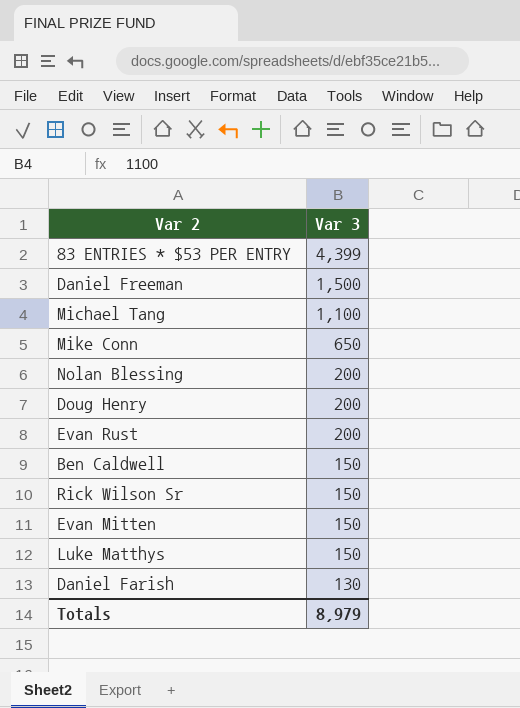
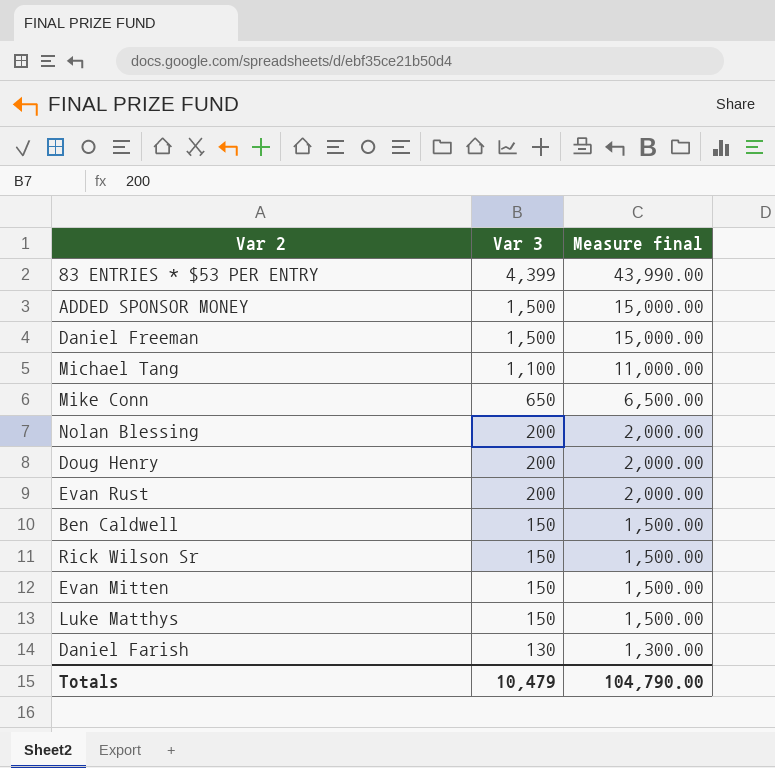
column Measure final | formula: none -> [Var 3] * 10
row ADDED SPONSOR MONEY: none -> 1,500 | 15,000.00
Totals | Var 3: 8,979 -> 10,479

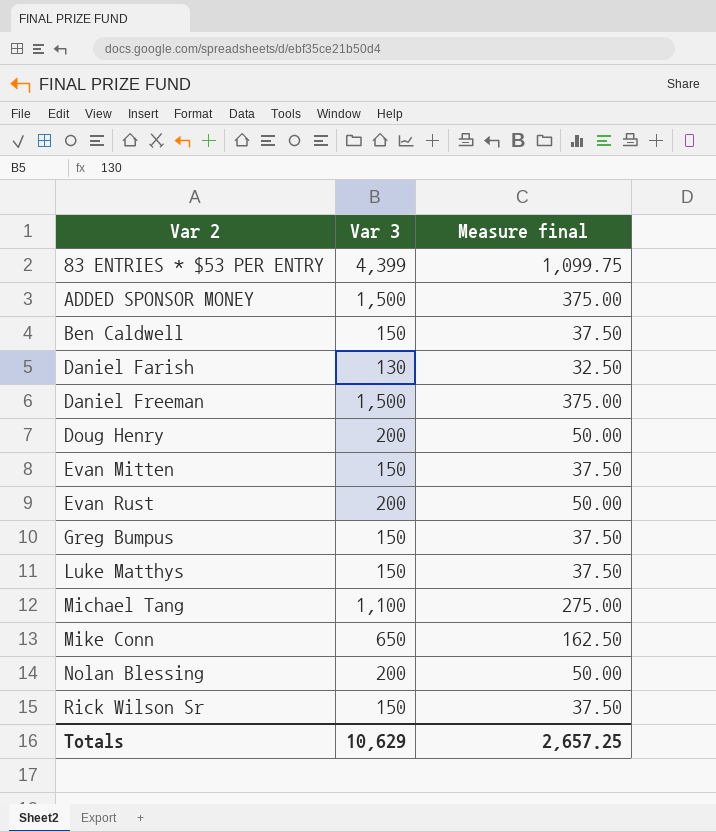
row order: Var 3 descending -> Var 2 ascending
column Measure final | formula: [Var 3] * 10 -> [Var 3] * 0.25
row Greg Bumpus: none -> 150 | 37.50
Totals | Var 3: 10,479 -> 10,629
Totals | Measure final: 104,790.00 -> 2,657.25

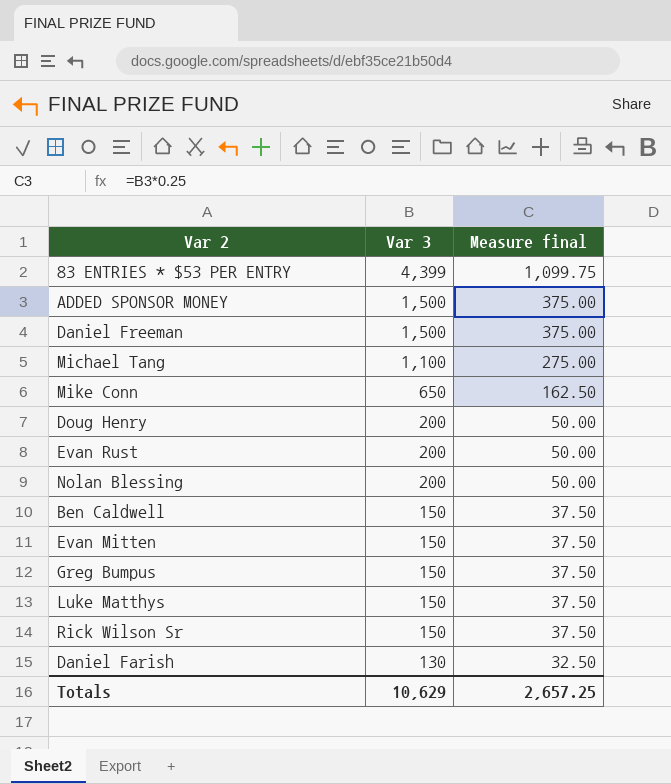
row order: Var 2 ascending -> Var 3 descending

